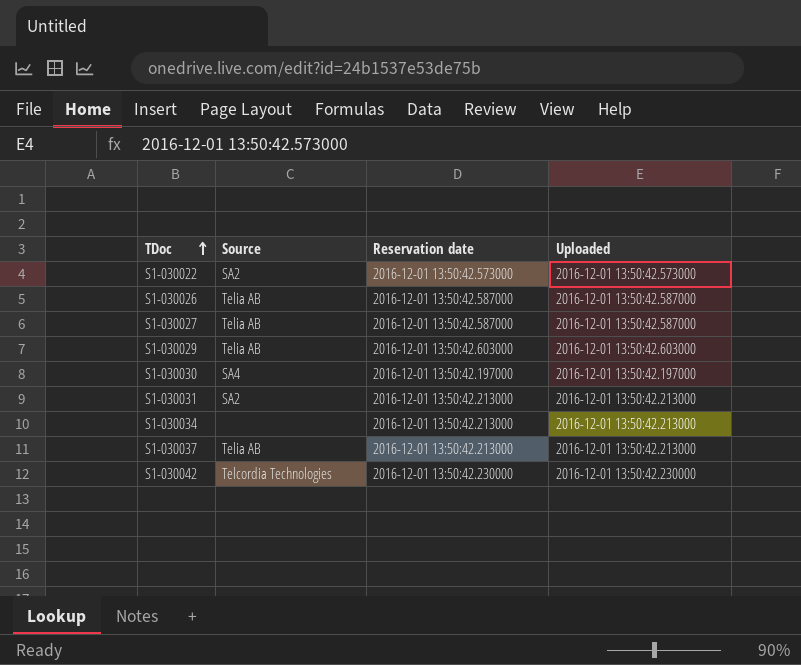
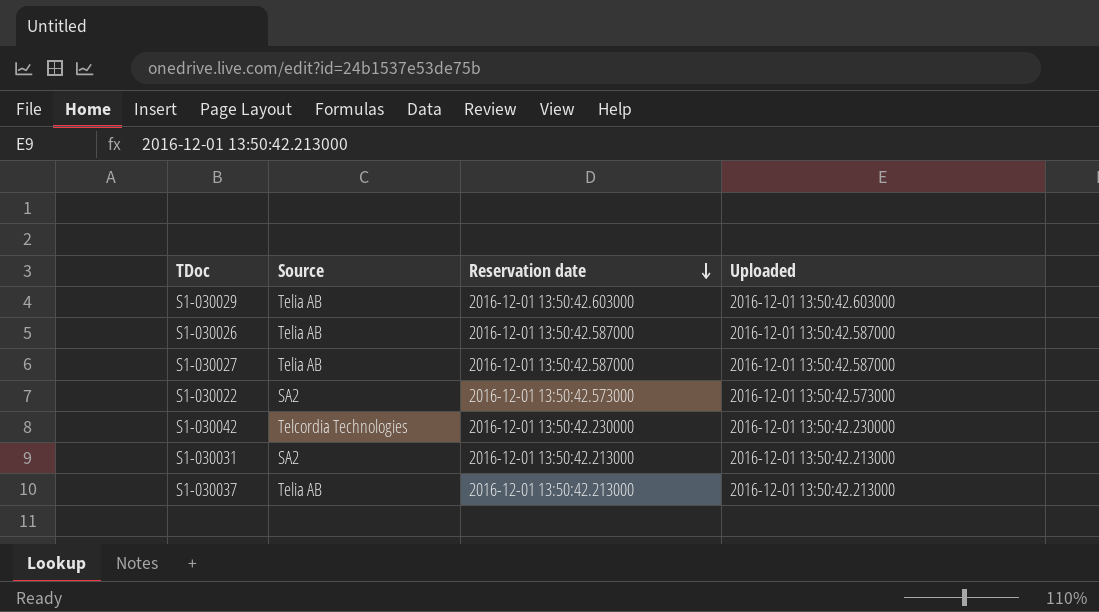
row order: TDoc ascending -> Reservation date descending
row S1-030030: SA4 | 2016-12-01 13:50:42.197000 | 2016-12-01 13:50:42.197000 -> none
row S1-030034: none | 2016-12-01 13:50:42.213000 | 2016-12-01 13:50:42.213000 -> none

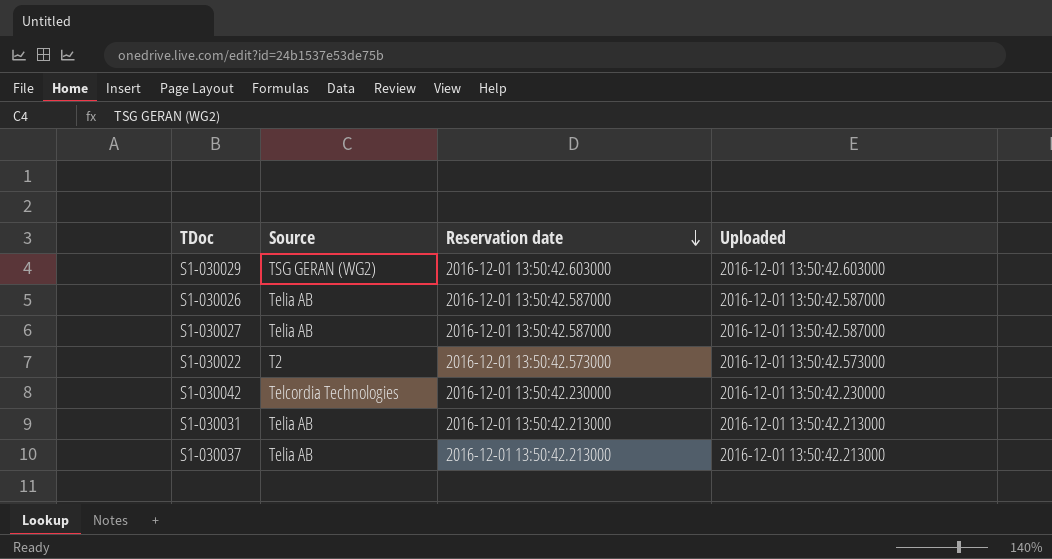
S1-030029 | Source: Telia AB -> TSG GERAN (WG2)
S1-030022 | Source: SA2 -> T2
S1-030031 | Source: SA2 -> Telia AB

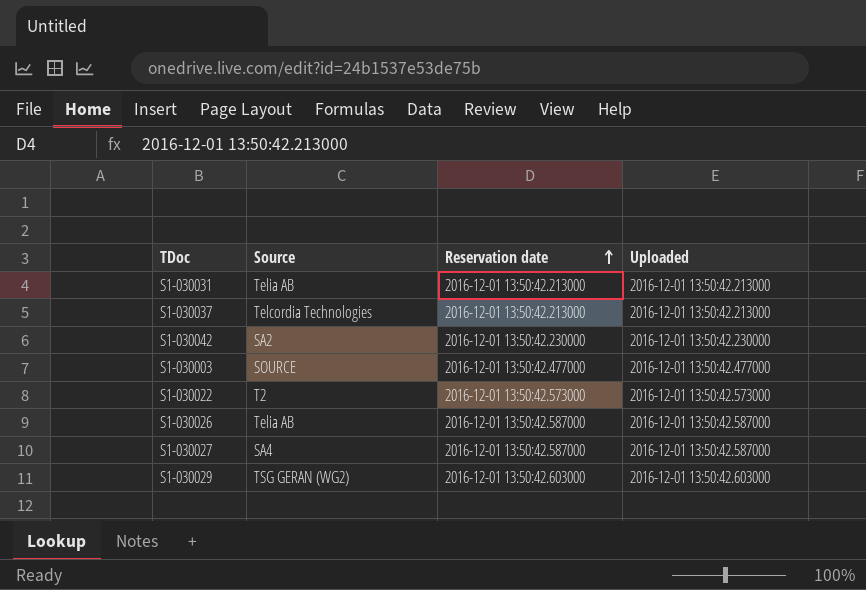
row order: Reservation date descending -> Reservation date ascending
S1-030037 | Source: Telia AB -> Telcordia Technologies
S1-030042 | Source: Telcordia Technologies -> SA2
row S1-030003: none -> SOURCE | 2016-12-01 13:50:42.477000 | 2016-12-01 13:50:42.477000
S1-030027 | Source: Telia AB -> SA4

